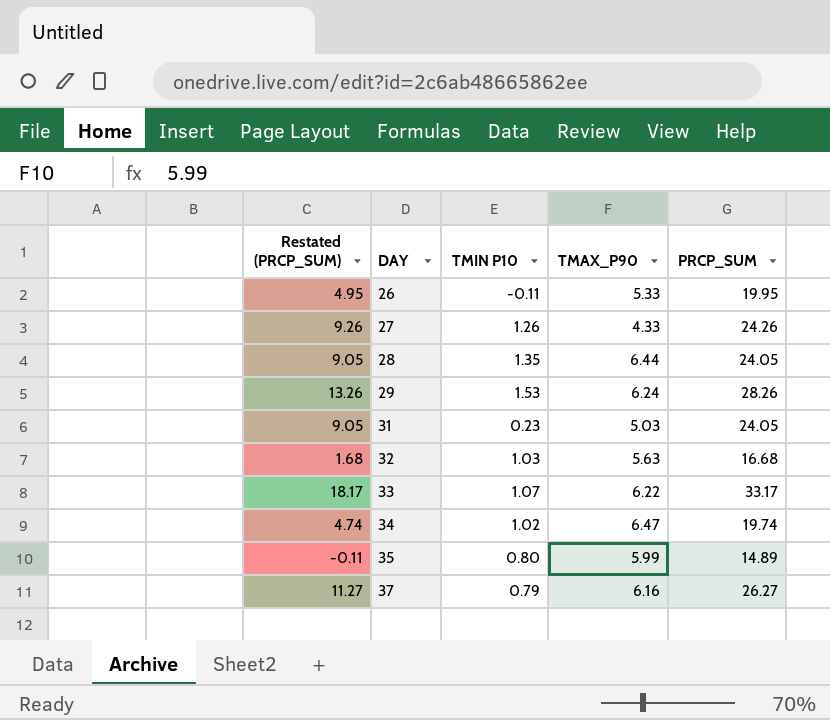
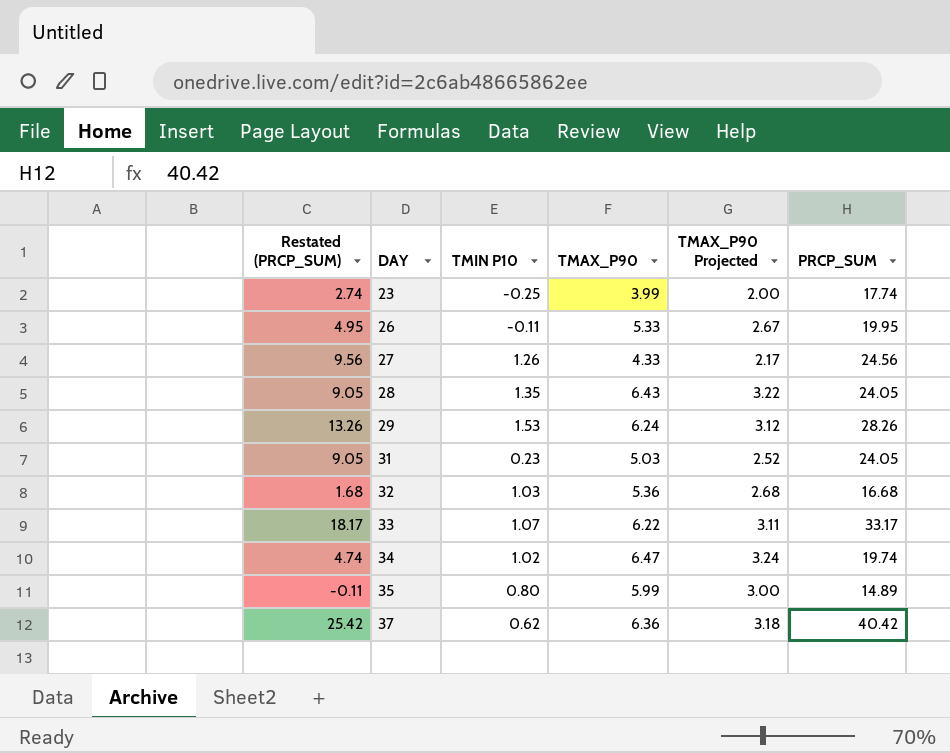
column TMAX_P90 Projected | formula: none -> [TMAX_P90] * 0.5
row 23: none -> 2.74 | -0.25 | 3.99 | 2.00 | 17.74
27 | Restated (PRCP_SUM): 9.26 -> 9.56
27 | PRCP_SUM: 24.26 -> 24.56
28 | TMAX_P90: 6.44 -> 6.43
32 | TMAX_P90: 5.63 -> 5.36
37 | Restated (PRCP_SUM): 11.27 -> 25.42
37 | TMIN P10: 0.79 -> 0.62
37 | TMAX_P90: 6.16 -> 6.36
37 | PRCP_SUM: 26.27 -> 40.42

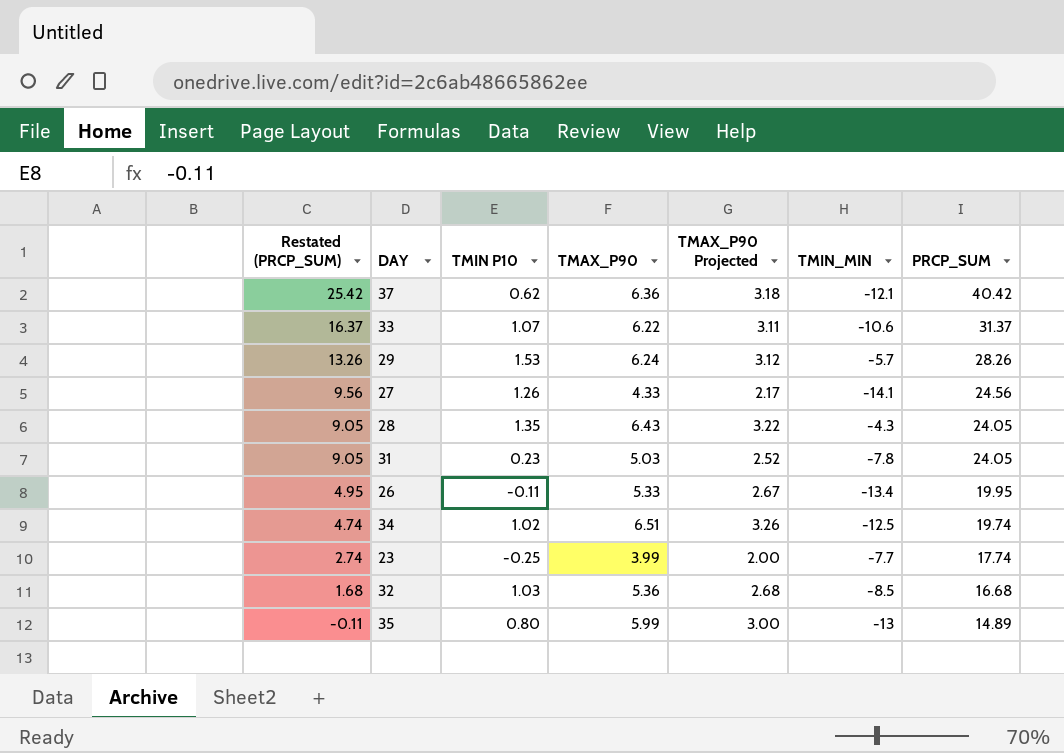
row order: DAY ascending -> Restated (PRCP_SUM) descending
column TMIN_MIN | position: none -> 6
33 | Restated (PRCP_SUM): 18.17 -> 16.37
33 | PRCP_SUM: 33.17 -> 31.37
34 | TMAX_P90: 6.47 -> 6.51
34 | TMAX_P90 Projected: 3.24 -> 3.26

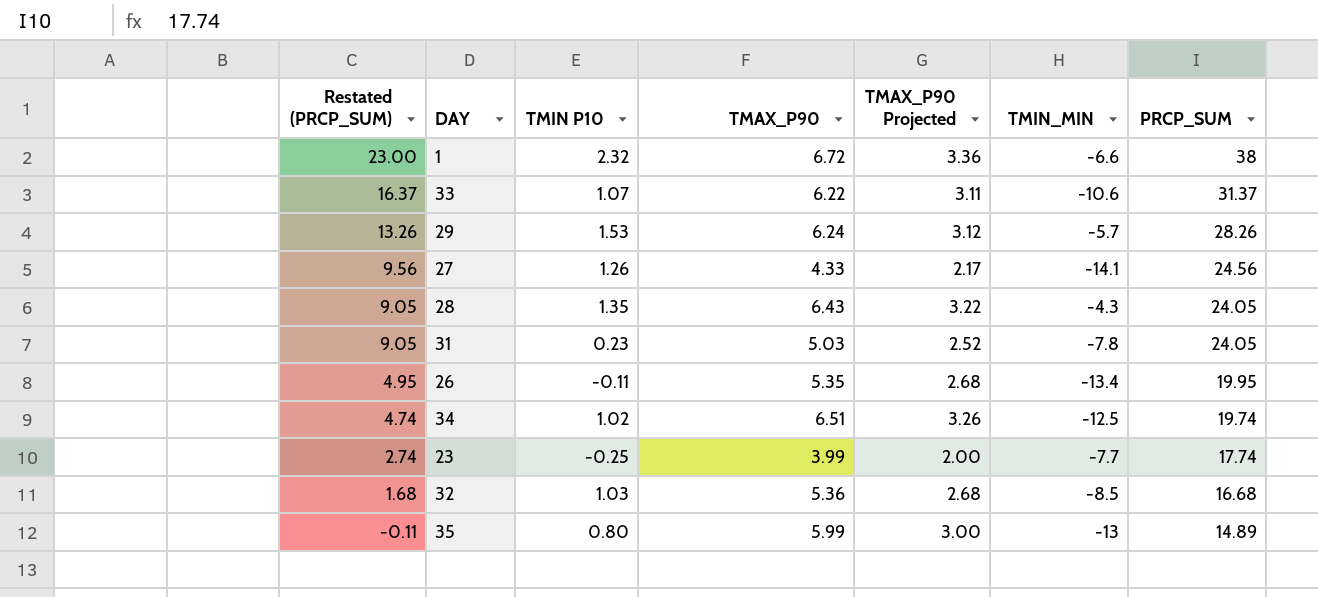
row 37: 25.42 | 0.62 | 6.36 | 3.18 | -12.1 | 40.42 -> none
row 1: none -> 23.00 | 2.32 | 6.72 | 3.36 | -6.6 | 38
26 | TMAX_P90: 5.33 -> 5.35
26 | TMAX_P90 Projected: 2.67 -> 2.68

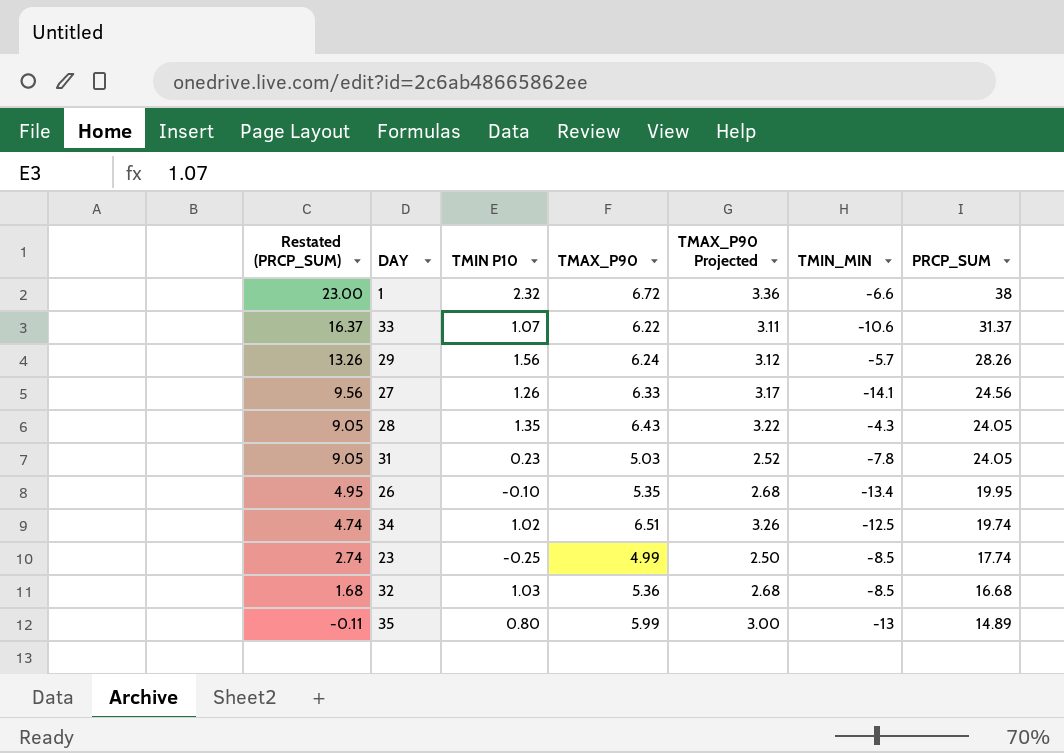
29 | TMIN P10: 1.53 -> 1.56
27 | TMAX_P90: 4.33 -> 6.33
27 | TMAX_P90 Projected: 2.17 -> 3.17
26 | TMIN P10: -0.11 -> -0.10
23 | TMAX_P90: 3.99 -> 4.99
23 | TMAX_P90 Projected: 2.00 -> 2.50
23 | TMIN_MIN: -7.7 -> -8.5

